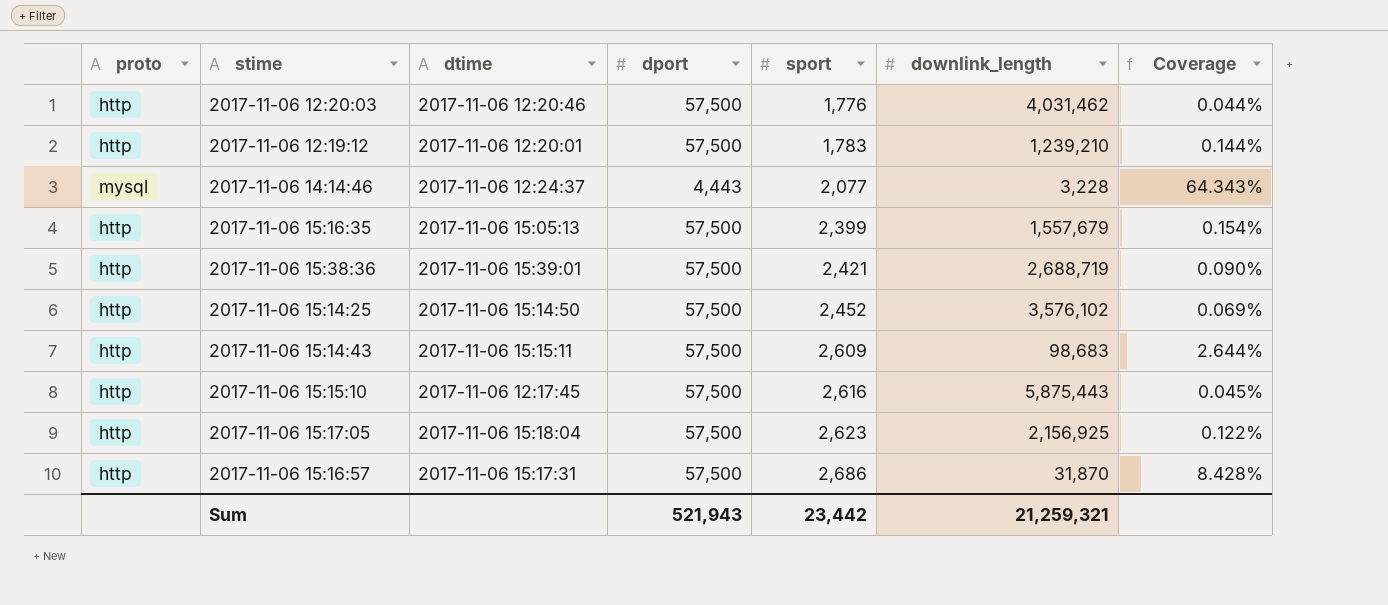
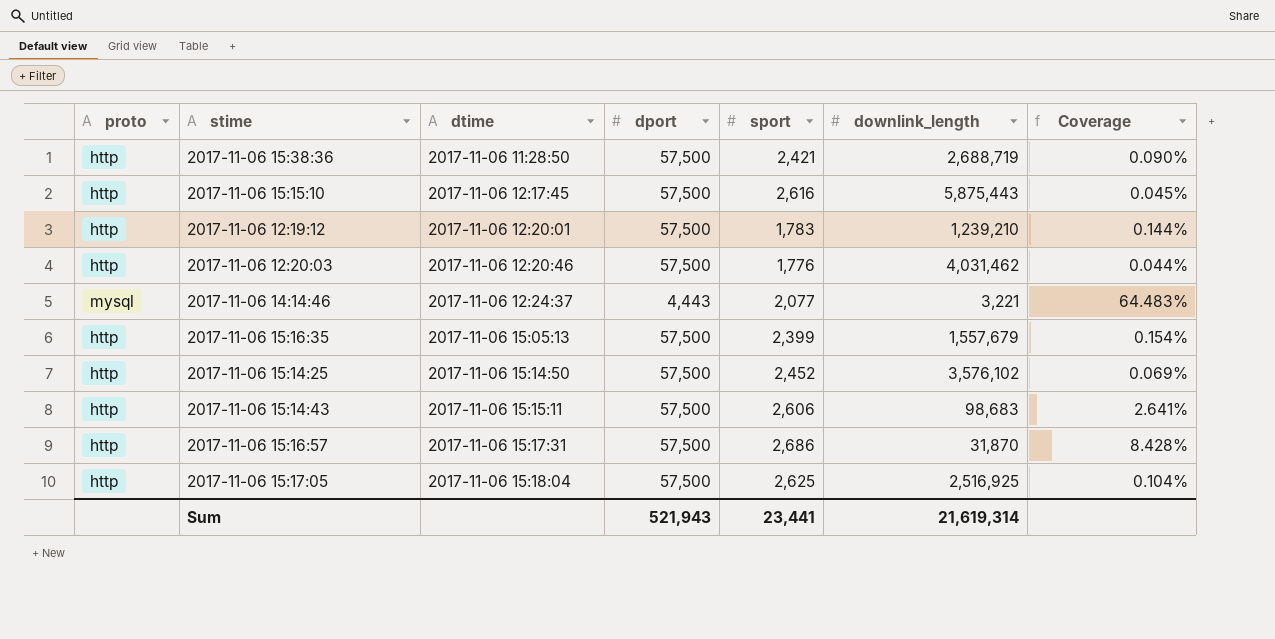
row order: sport ascending -> dtime ascending
2017-11-06 15:38:36 | dtime: 2017-11-06 15:39:01 -> 2017-11-06 11:28:50
2017-11-06 14:14:46 | downlink_length: 3,228 -> 3,221
2017-11-06 14:14:46 | Coverage: 64.343% -> 64.483%
2017-11-06 15:14:43 | sport: 2,609 -> 2,606
2017-11-06 15:14:43 | Coverage: 2.644% -> 2.641%
2017-11-06 15:17:05 | sport: 2,623 -> 2,625
2017-11-06 15:17:05 | downlink_length: 2,156,925 -> 2,516,925
2017-11-06 15:17:05 | Coverage: 0.122% -> 0.104%
Sum | sport: 23,442 -> 23,441
Sum | downlink_length: 21,259,321 -> 21,619,314

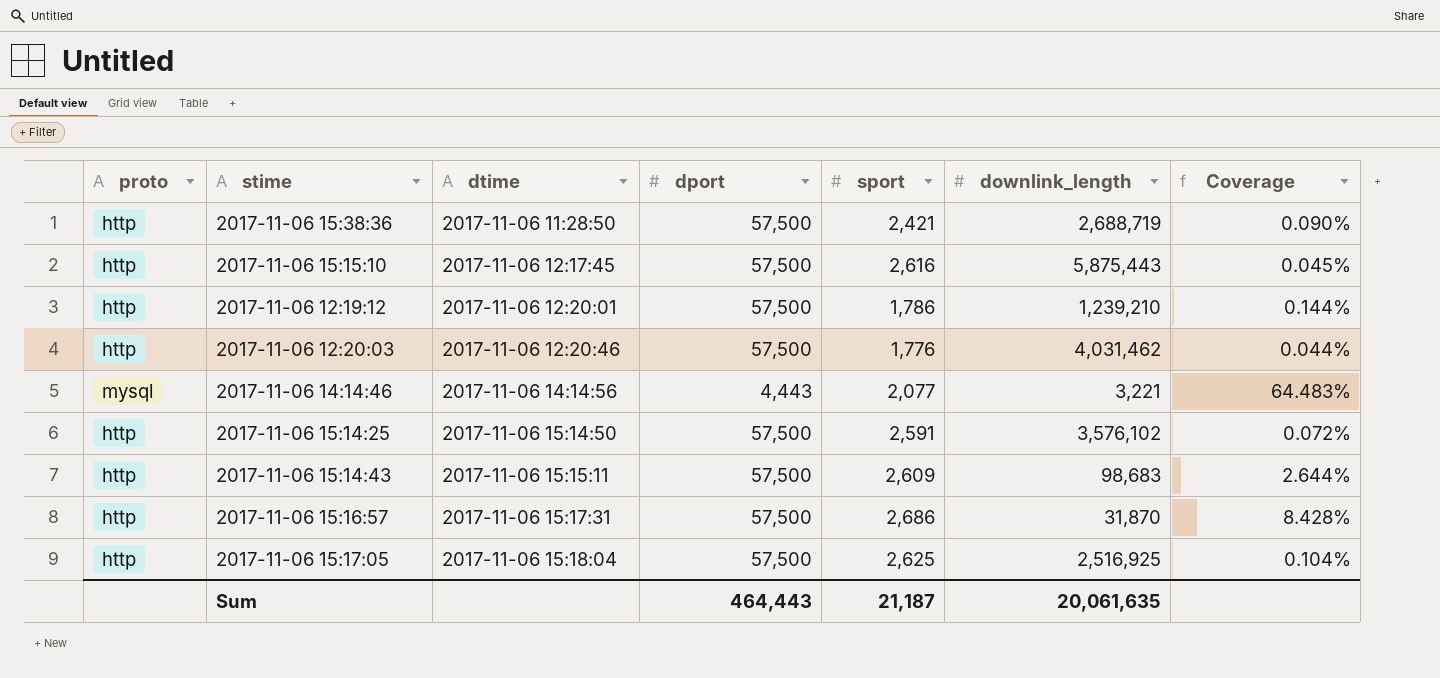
row 2017-11-06 15:16:35: http | 2017-11-06 15:05:13 | 57,500 | 2,399 | 1,557,679 | 0.154% -> none
2017-11-06 12:19:12 | sport: 1,783 -> 1,786
2017-11-06 14:14:46 | dtime: 2017-11-06 12:24:37 -> 2017-11-06 14:14:56
2017-11-06 15:14:25 | sport: 2,452 -> 2,591
2017-11-06 15:14:25 | Coverage: 0.069% -> 0.072%
2017-11-06 15:14:43 | sport: 2,606 -> 2,609
2017-11-06 15:14:43 | Coverage: 2.641% -> 2.644%
Sum | dport: 521,943 -> 464,443
Sum | sport: 23,441 -> 21,187
Sum | downlink_length: 21,619,314 -> 20,061,635

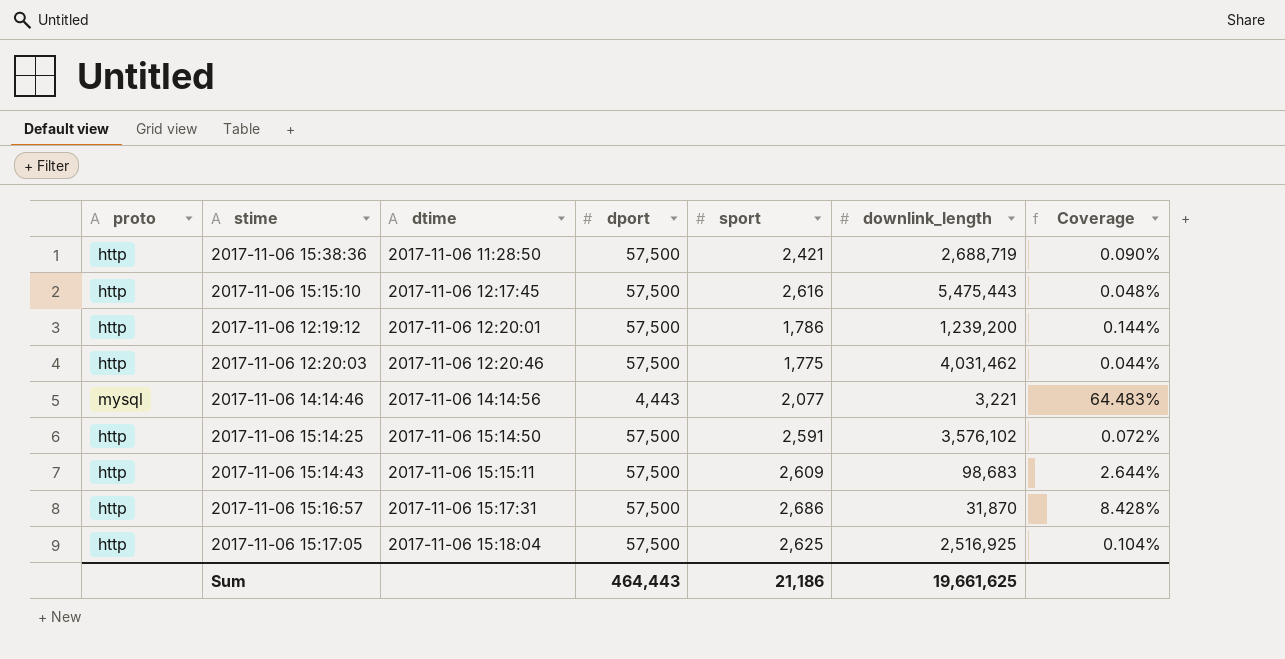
2017-11-06 15:15:10 | downlink_length: 5,875,443 -> 5,475,443
2017-11-06 15:15:10 | Coverage: 0.045% -> 0.048%
2017-11-06 12:19:12 | downlink_length: 1,239,210 -> 1,239,200
2017-11-06 12:20:03 | sport: 1,776 -> 1,775
Sum | sport: 21,187 -> 21,186
Sum | downlink_length: 20,061,635 -> 19,661,625

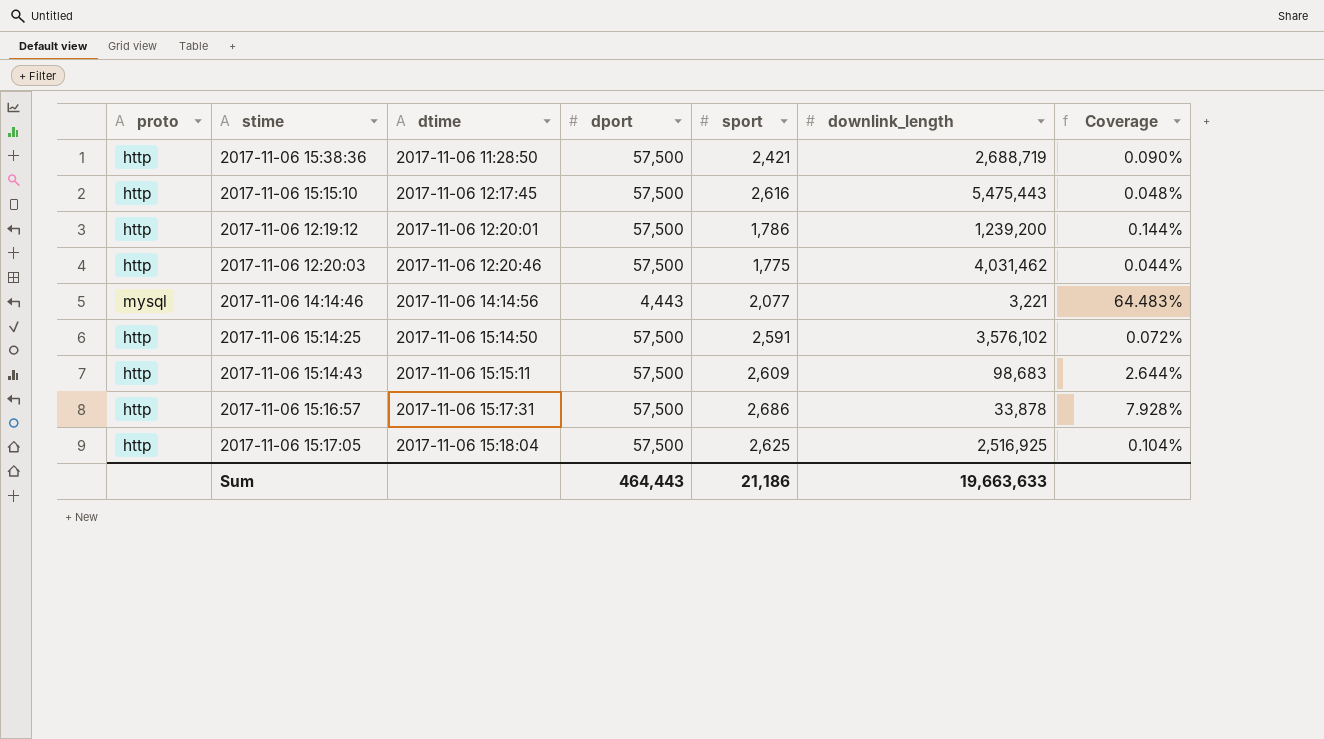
2017-11-06 15:16:57 | downlink_length: 31,870 -> 33,878
2017-11-06 15:16:57 | Coverage: 8.428% -> 7.928%
Sum | downlink_length: 19,661,625 -> 19,663,633

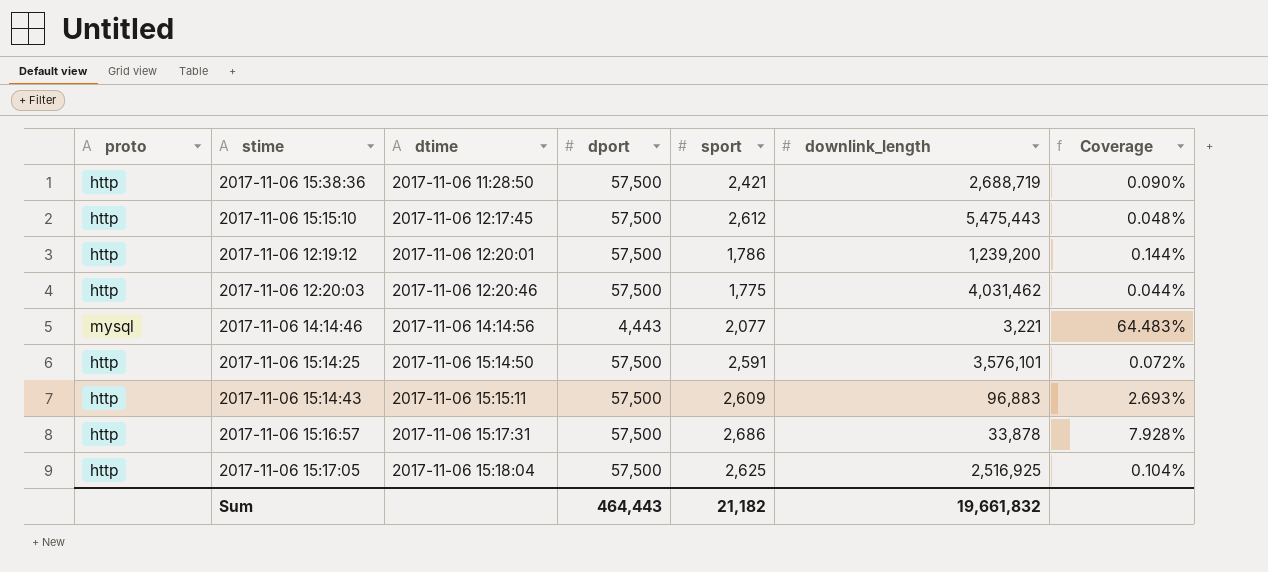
2017-11-06 15:15:10 | sport: 2,616 -> 2,612
2017-11-06 15:14:25 | downlink_length: 3,576,102 -> 3,576,101
2017-11-06 15:14:43 | downlink_length: 98,683 -> 96,883
2017-11-06 15:14:43 | Coverage: 2.644% -> 2.693%
Sum | sport: 21,186 -> 21,182
Sum | downlink_length: 19,663,633 -> 19,661,832

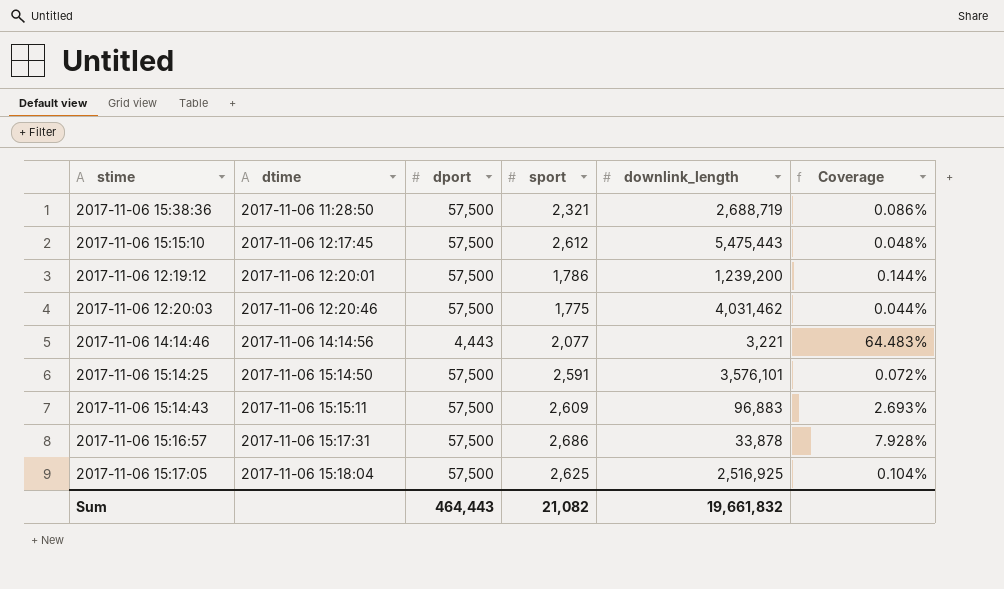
column proto | position: 1 -> none
2017-11-06 15:38:36 | sport: 2,421 -> 2,321
2017-11-06 15:38:36 | Coverage: 0.090% -> 0.086%
Sum | sport: 21,182 -> 21,082

